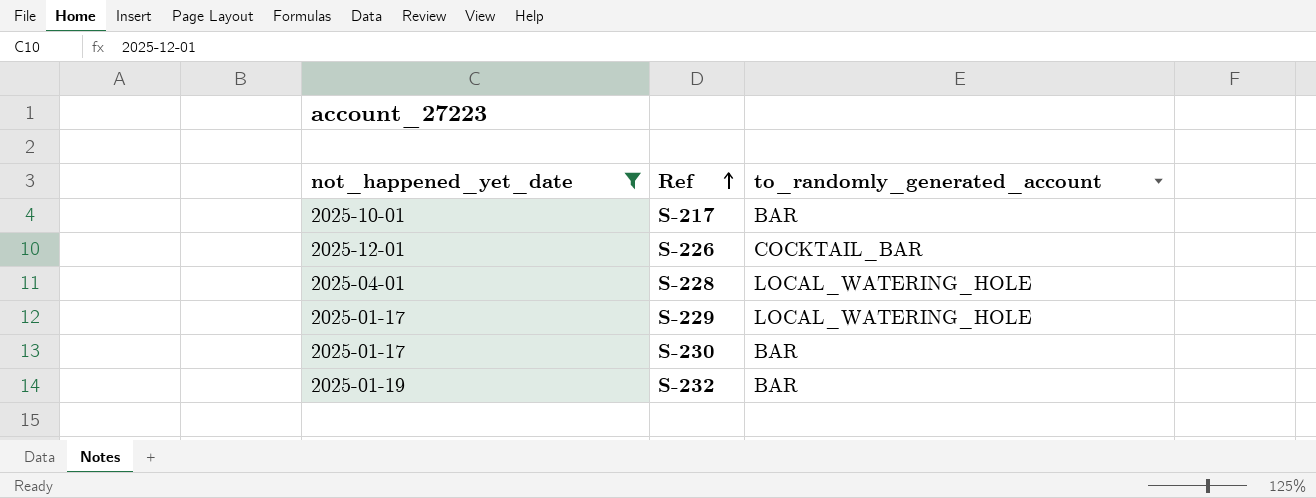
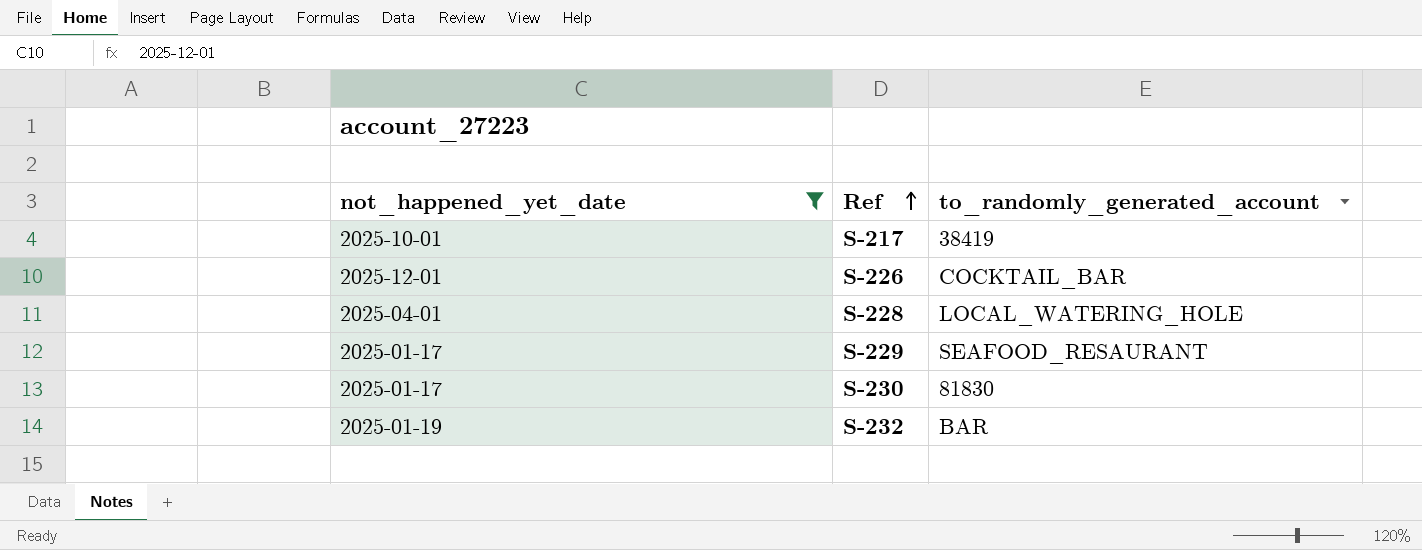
S-217 | to_randomly_generated_account: BAR -> 38419
S-229 | to_randomly_generated_account: LOCAL_WATERING_HOLE -> SEAFOOD_RESAURANT
S-230 | to_randomly_generated_account: BAR -> 81830

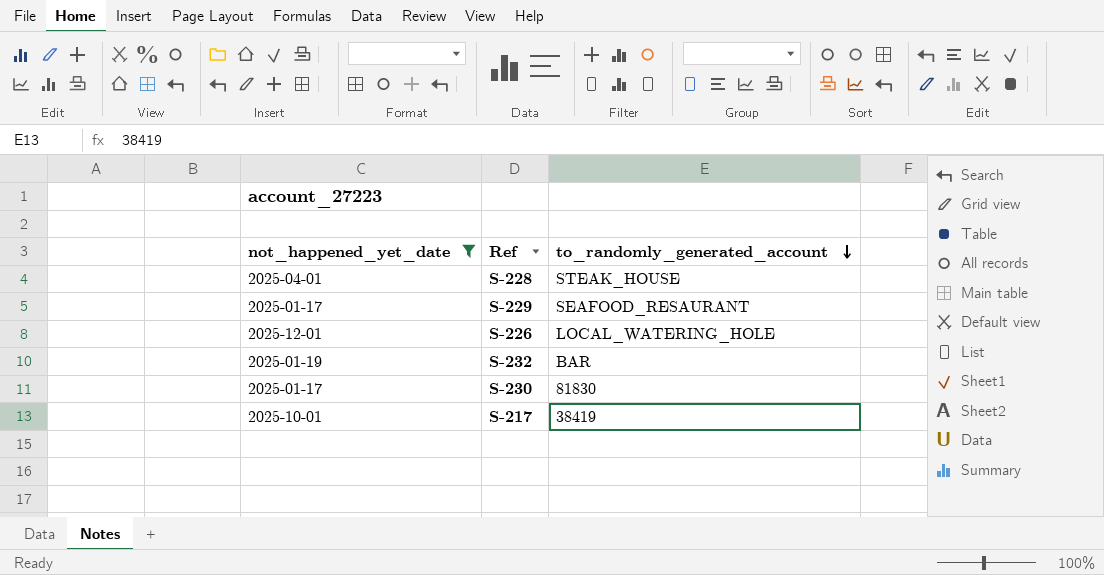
row order: Ref ascending -> to_randomly_generated_account descending
S-228 | to_randomly_generated_account: LOCAL_WATERING_HOLE -> STEAK_HOUSE
S-226 | to_randomly_generated_account: COCKTAIL_BAR -> LOCAL_WATERING_HOLE

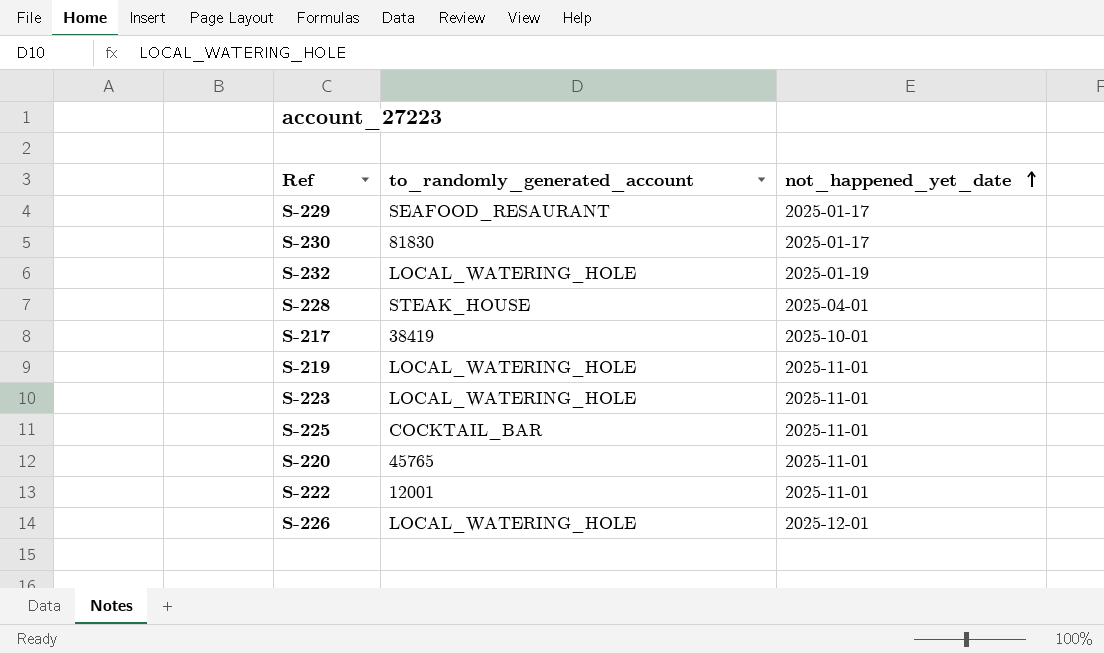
filter: not_happened_yet_date != 2025-11-01 -> none
row order: to_randomly_generated_account descending -> not_happened_yet_date ascending
column not_happened_yet_date | position: 1 -> 3
S-232 | to_randomly_generated_account: BAR -> LOCAL_WATERING_HOLE

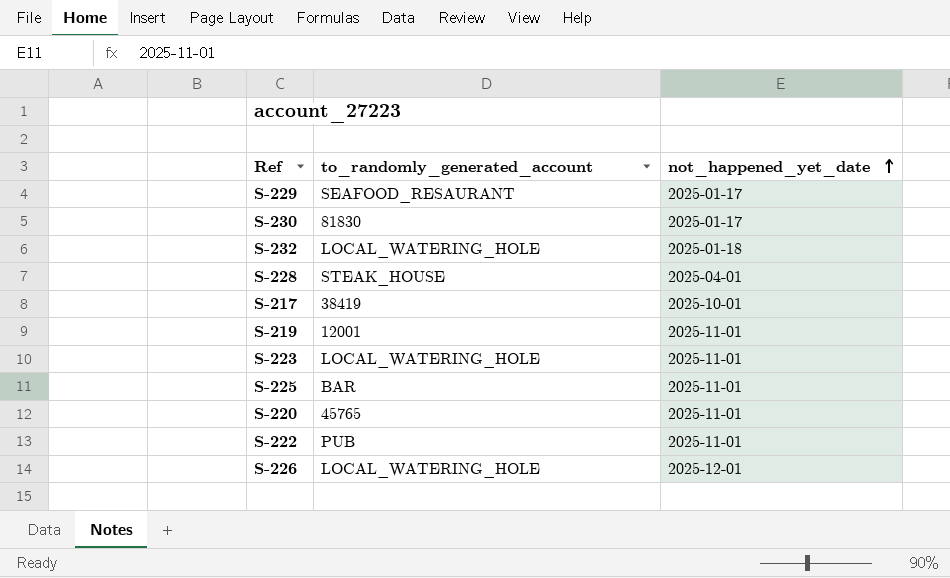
S-232 | not_happened_yet_date: 2025-01-19 -> 2025-01-18
S-219 | to_randomly_generated_account: LOCAL_WATERING_HOLE -> 12001
S-225 | to_randomly_generated_account: COCKTAIL_BAR -> BAR
S-222 | to_randomly_generated_account: 12001 -> PUB

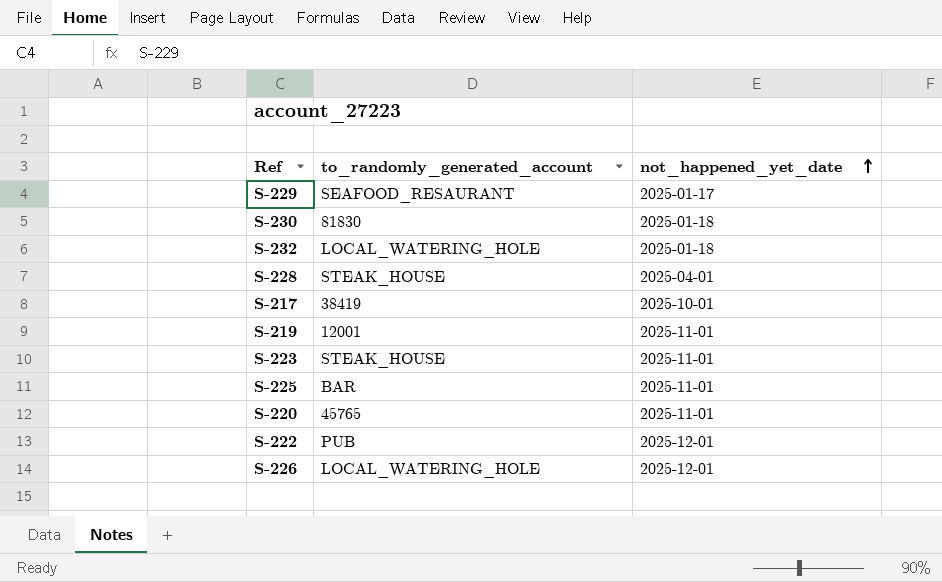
S-230 | not_happened_yet_date: 2025-01-17 -> 2025-01-18
S-223 | to_randomly_generated_account: LOCAL_WATERING_HOLE -> STEAK_HOUSE
S-222 | not_happened_yet_date: 2025-11-01 -> 2025-12-01

